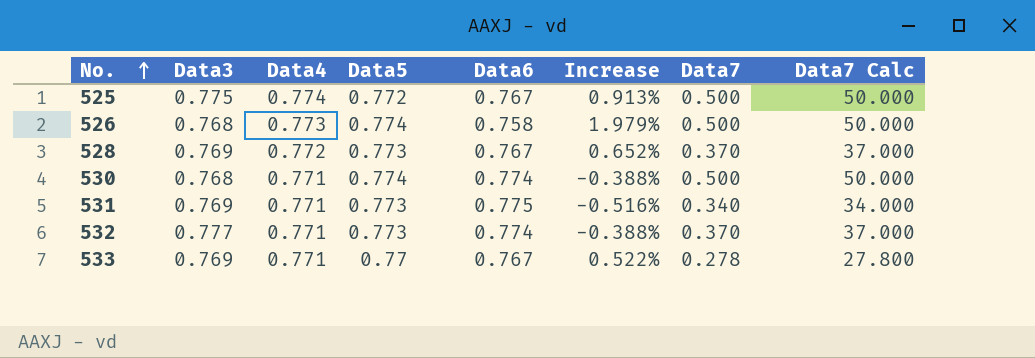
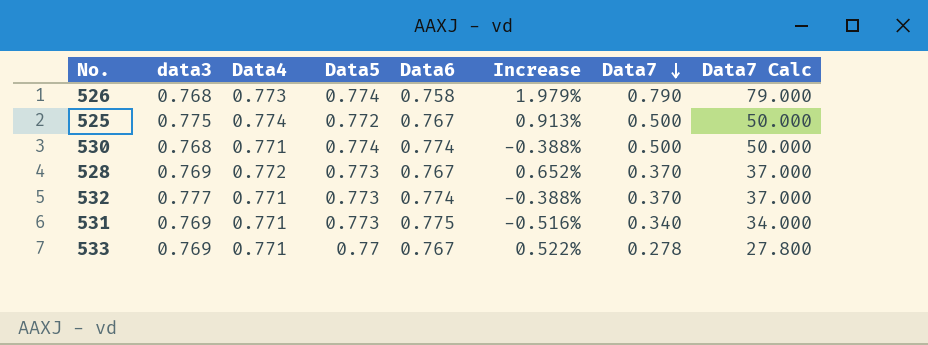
row order: No. ascending -> Data7 descending
column name: Data3 -> data3
526 | Data7: 0.500 -> 0.790
526 | Data7 Calc: 50.000 -> 79.000

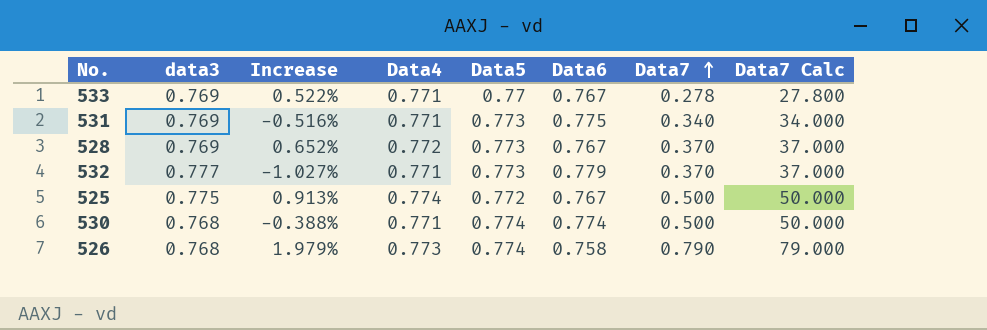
row order: Data7 descending -> Data7 ascending
column Increase | position: 6 -> 3
532 | Increase: -0.388% -> -1.027%
532 | Data6: 0.774 -> 0.779

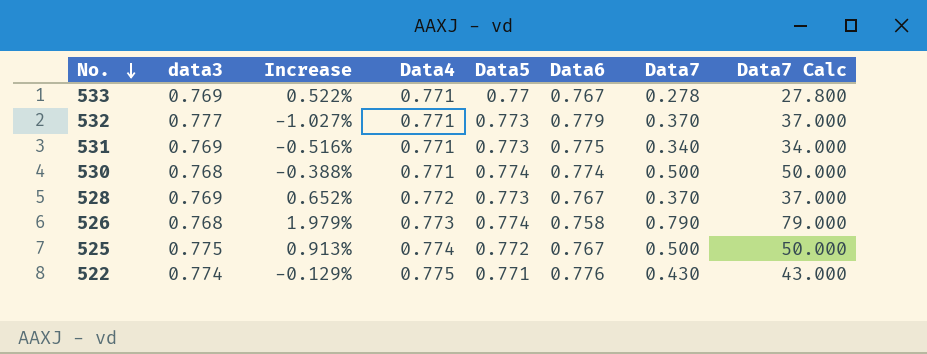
row order: Data7 ascending -> No. descending
row 522: none -> 0.774 | -0.129% | 0.775 | 0.771 | 0.776 | 0.430 | 43.000

